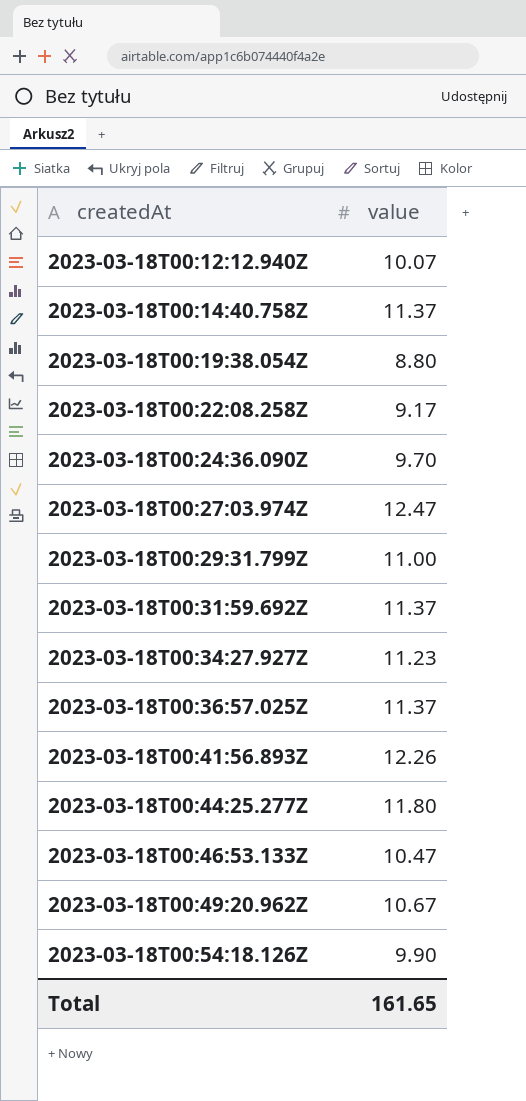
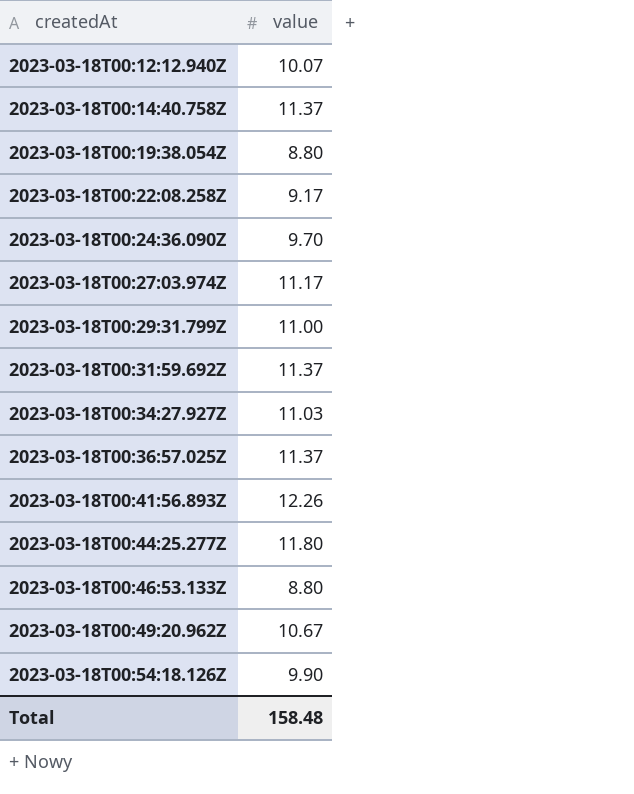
2023-03-18T00:27:03.974Z | value: 12.47 -> 11.17
2023-03-18T00:34:27.927Z | value: 11.23 -> 11.03
2023-03-18T00:46:53.133Z | value: 10.47 -> 8.80
Total | value: 161.65 -> 158.48

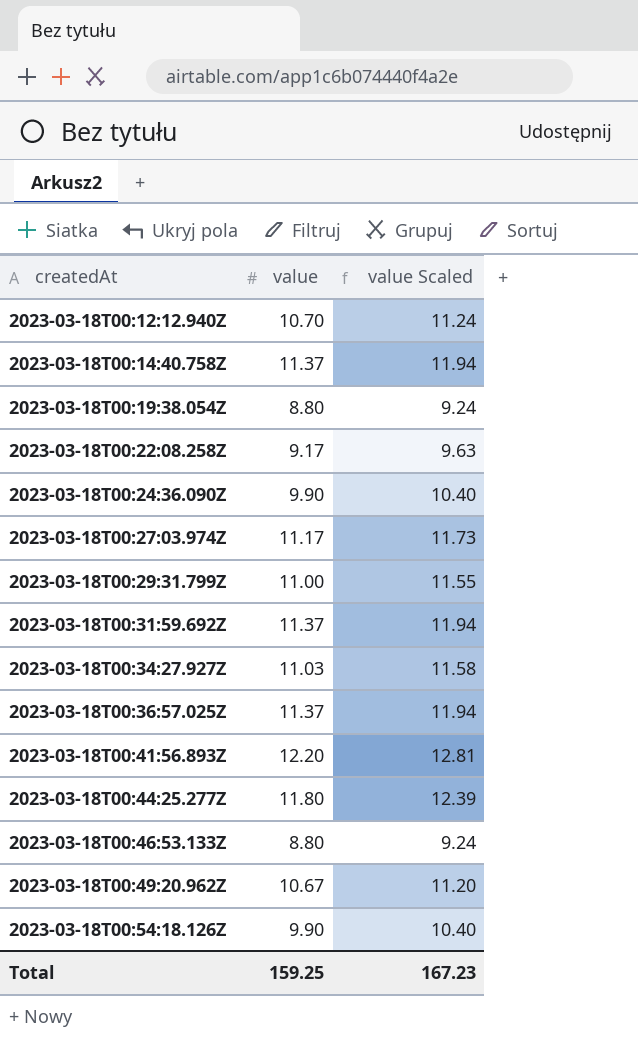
column value Scaled | formula: none -> [value] * 1.05
2023-03-18T00:12:12.940Z | value: 10.07 -> 10.70
2023-03-18T00:24:36.090Z | value: 9.70 -> 9.90
2023-03-18T00:41:56.893Z | value: 12.26 -> 12.20
Total | value: 158.48 -> 159.25

